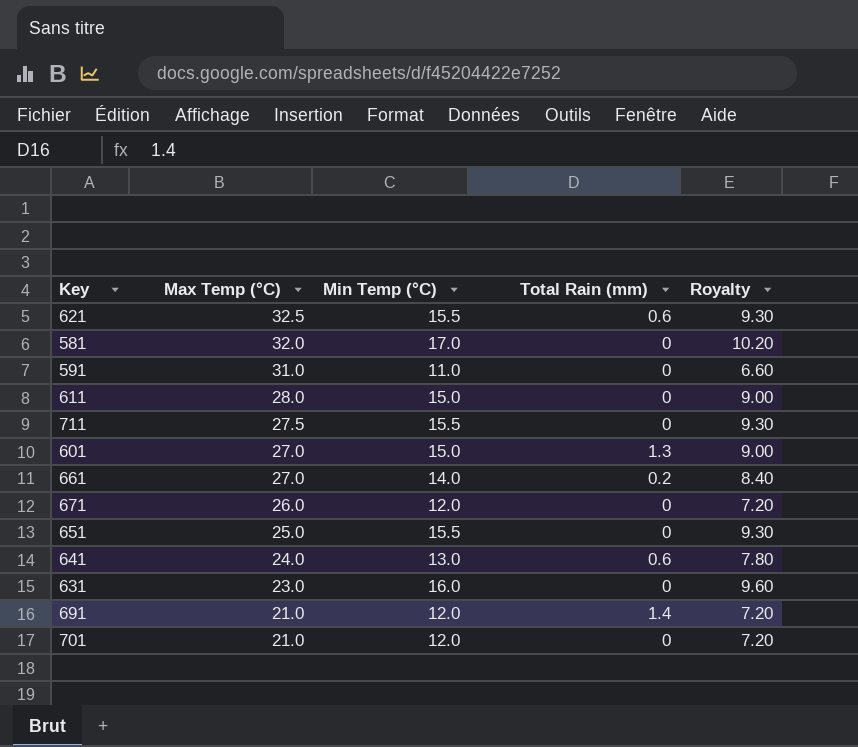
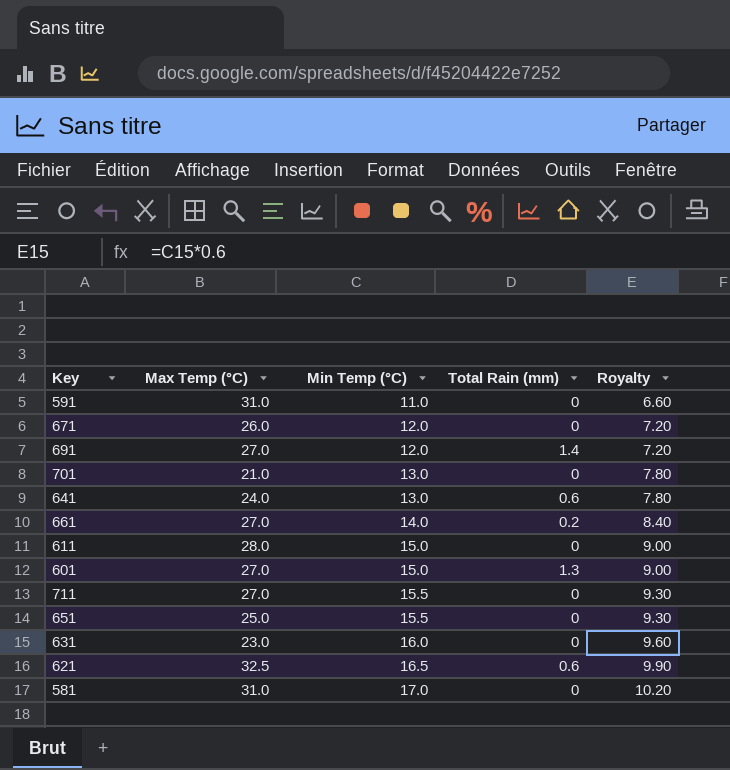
row order: Max Temp (°C) descending -> Min Temp (°C) ascending
691 | Max Temp (°C): 21.0 -> 27.0
701 | Min Temp (°C): 12.0 -> 13.0
701 | Royalty: 7.20 -> 7.80
711 | Max Temp (°C): 27.5 -> 27.0
621 | Min Temp (°C): 15.5 -> 16.5
621 | Royalty: 9.30 -> 9.90
581 | Max Temp (°C): 32.0 -> 31.0

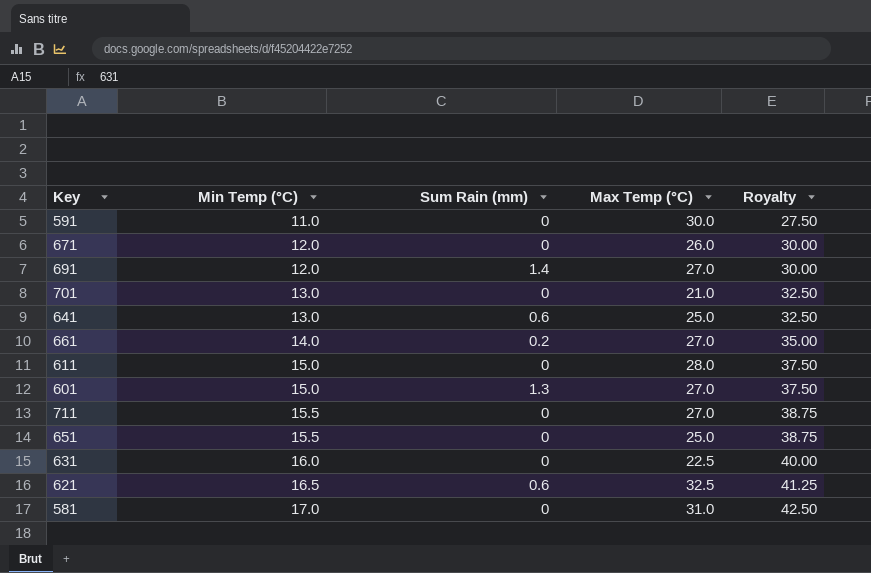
column name: Total Rain (mm) -> Sum Rain (mm)
column Max Temp (°C) | position: 2 -> 4
column Royalty | formula: [Min Temp (°C)] * 0.6 -> [Min Temp (°C)] * 2.5
591 | Max Temp (°C): 31.0 -> 30.0
641 | Max Temp (°C): 24.0 -> 25.0
631 | Max Temp (°C): 23.0 -> 22.5

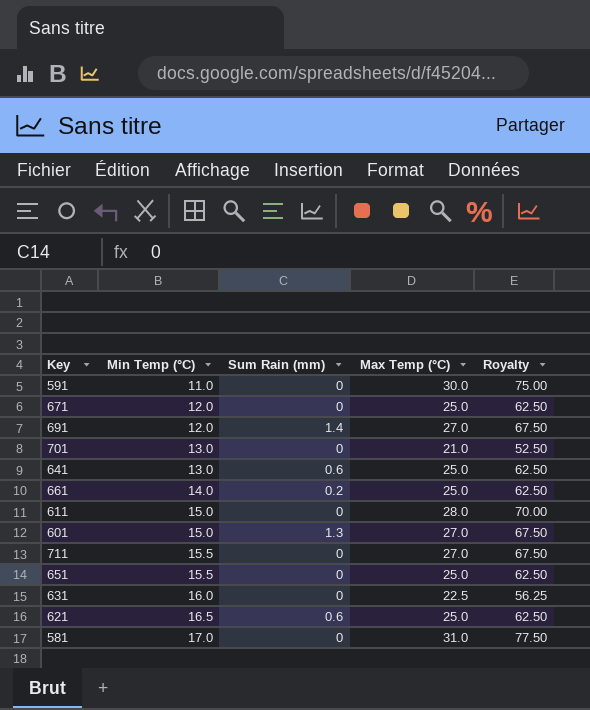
column Royalty | formula: [Min Temp (°C)] * 2.5 -> [Max Temp (°C)] * 2.5
671 | Max Temp (°C): 26.0 -> 25.0
661 | Max Temp (°C): 27.0 -> 25.0
621 | Max Temp (°C): 32.5 -> 25.0

